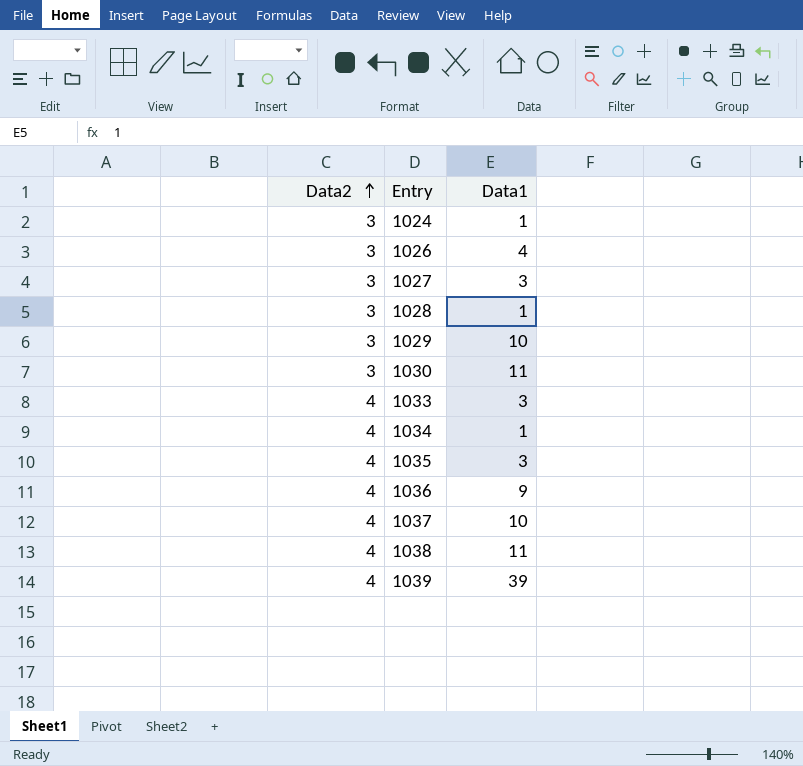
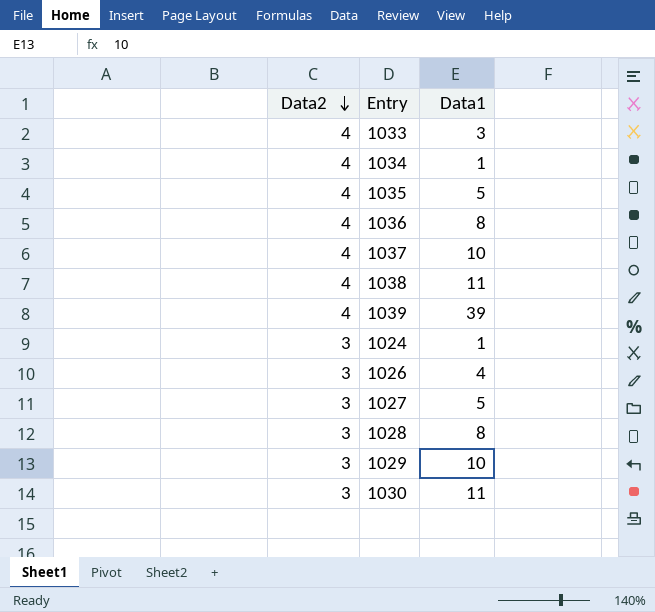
row order: Data2 ascending -> Data2 descending
1035 | Data1: 3 -> 5
1036 | Data1: 9 -> 8
1027 | Data1: 3 -> 5
1028 | Data1: 1 -> 8

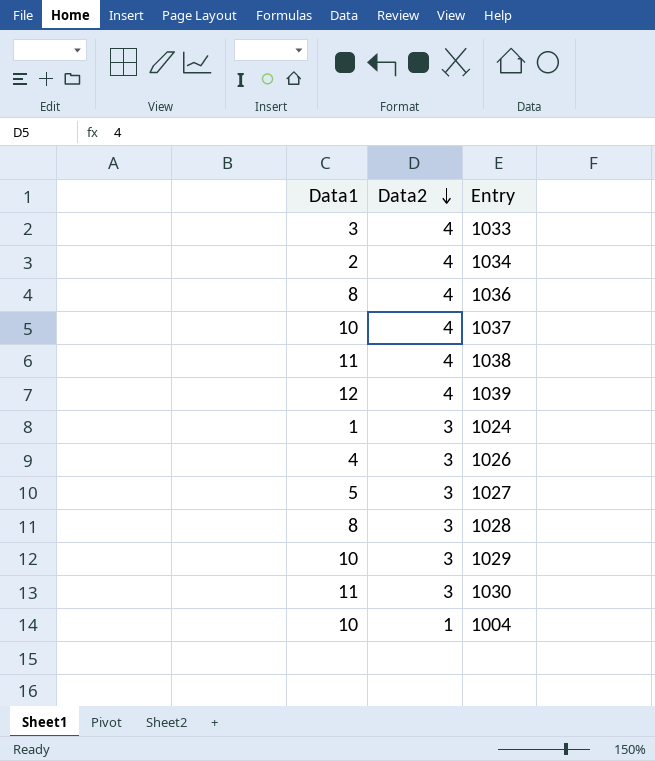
column Data1 | position: 3 -> 1
row 1035: 4 | 5 -> none
1034 | Data1: 1 -> 2
1039 | Data1: 39 -> 12
row 1004: none -> 10 | 1

